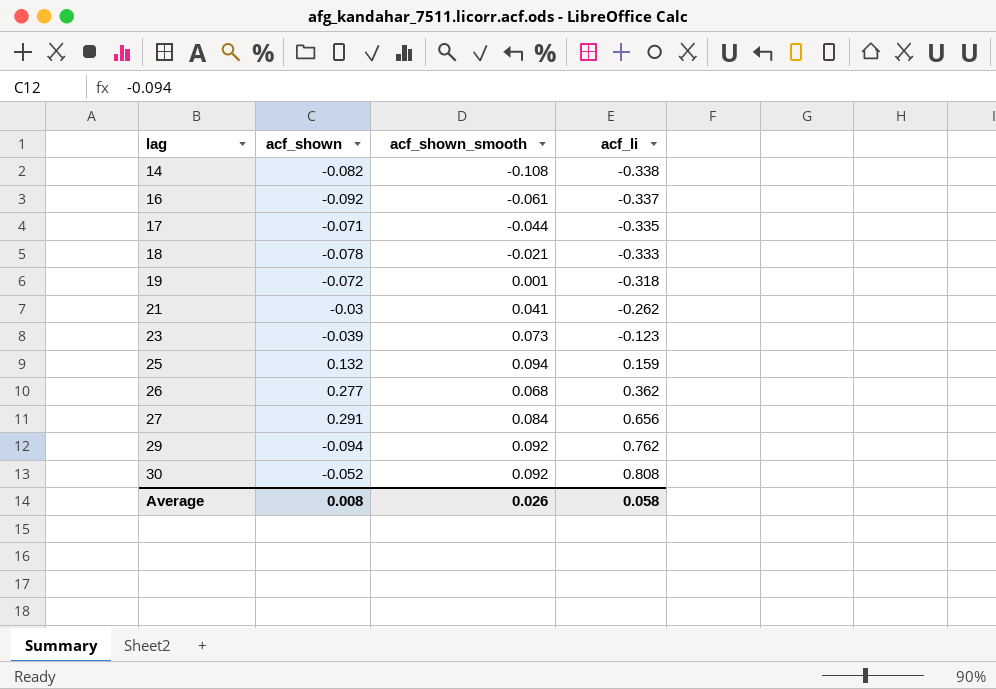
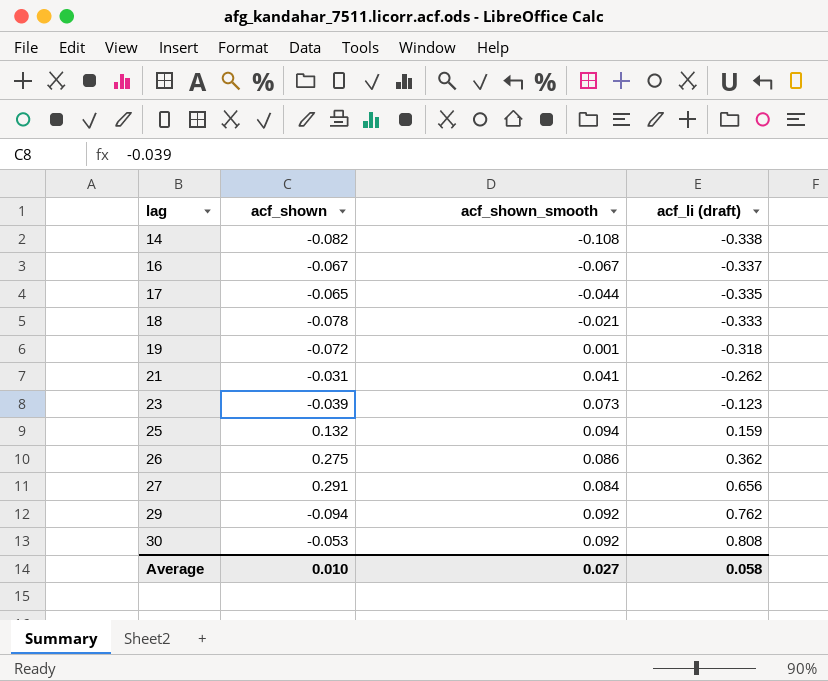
column name: acf_li -> acf_li (draft)
16 | acf_shown: -0.092 -> -0.067
16 | acf_shown_smooth: -0.061 -> -0.067
17 | acf_shown: -0.071 -> -0.065
21 | acf_shown: -0.03 -> -0.031
26 | acf_shown: 0.277 -> 0.275
26 | acf_shown_smooth: 0.068 -> 0.086
30 | acf_shown: -0.052 -> -0.053
Average | acf_shown: 0.008 -> 0.010
Average | acf_shown_smooth: 0.026 -> 0.027

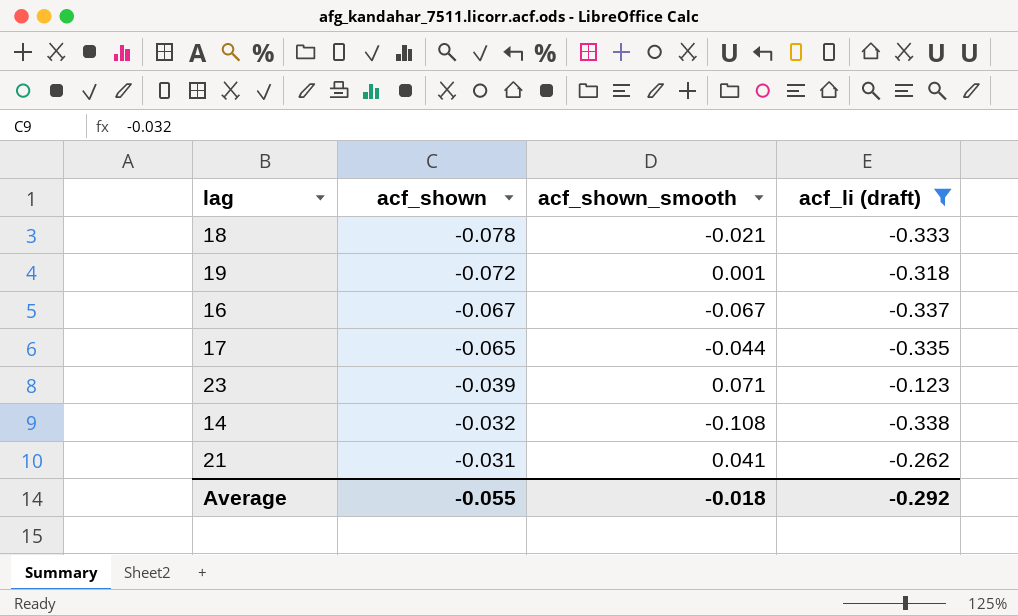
filter: none -> acf_li (draft) <= -0.123
row order: lag ascending -> acf_shown ascending
23 | acf_shown_smooth: 0.073 -> 0.071
14 | acf_shown: -0.082 -> -0.032
Average | acf_shown: 0.010 -> -0.055
Average | acf_shown_smooth: 0.027 -> -0.018
Average | acf_li (draft): 0.058 -> -0.292

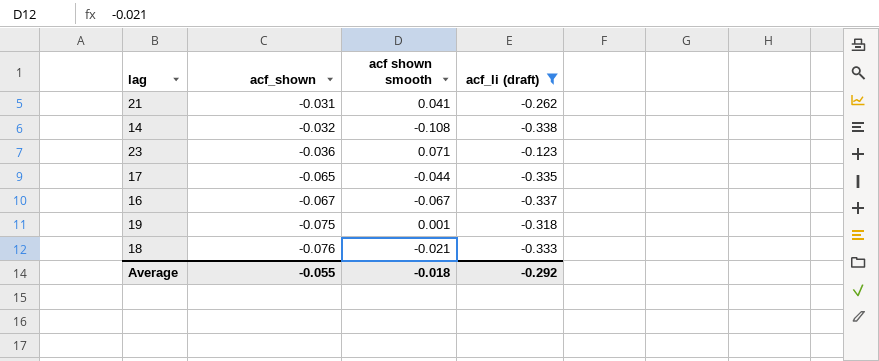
row order: acf_shown ascending -> acf_shown descending
column name: acf_shown_smooth -> acf shown smooth
23 | acf_shown: -0.039 -> -0.036
19 | acf_shown: -0.072 -> -0.075
18 | acf_shown: -0.078 -> -0.076

